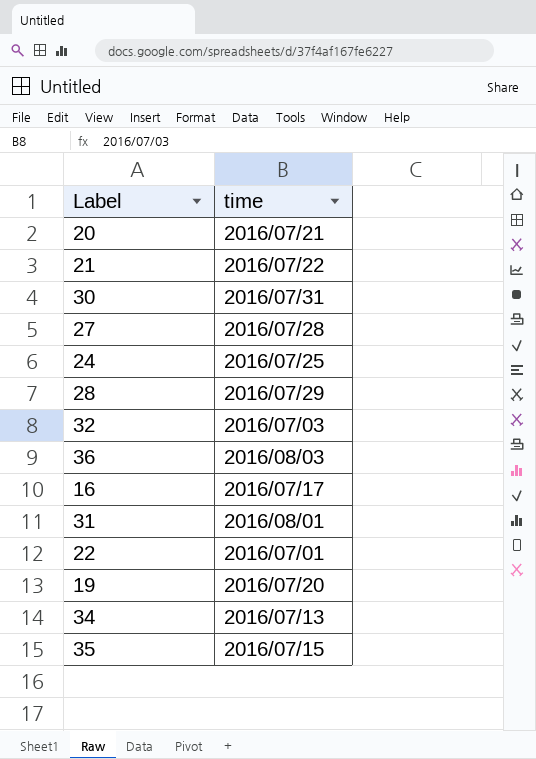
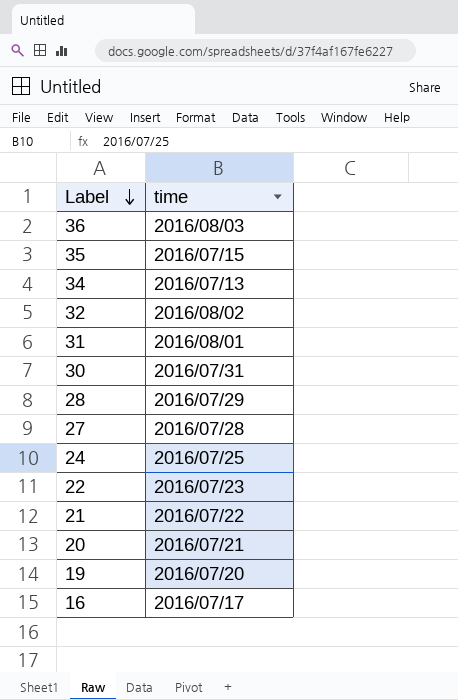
row order: none -> Label descending
32 | time: 2016/07/03 -> 2016/08/02
22 | time: 2016/07/01 -> 2016/07/23

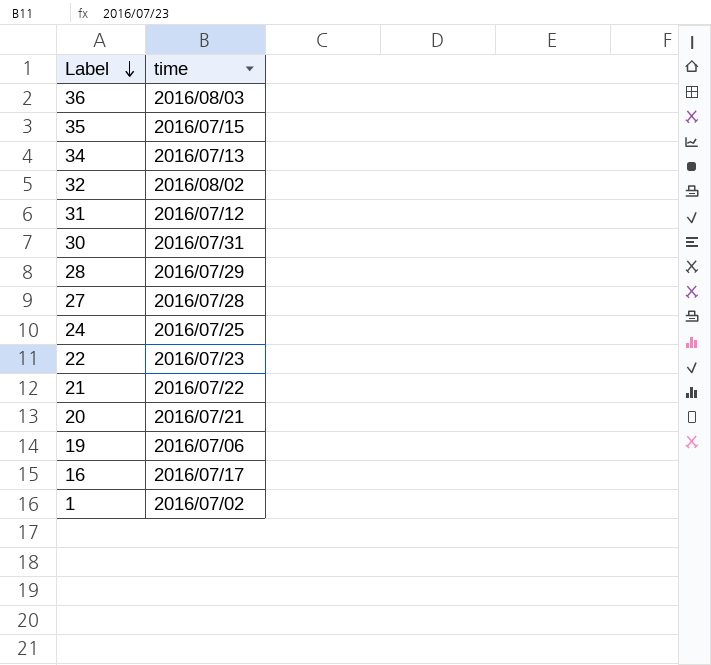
31 | time: 2016/08/01 -> 2016/07/12
19 | time: 2016/07/20 -> 2016/07/06
row 1: none -> 2016/07/02

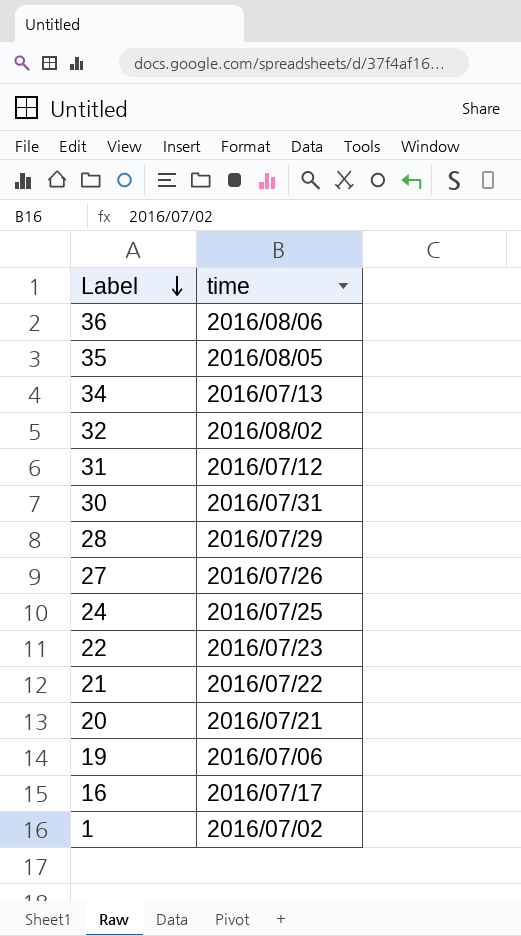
36 | time: 2016/08/03 -> 2016/08/06
35 | time: 2016/07/15 -> 2016/08/05
27 | time: 2016/07/28 -> 2016/07/26

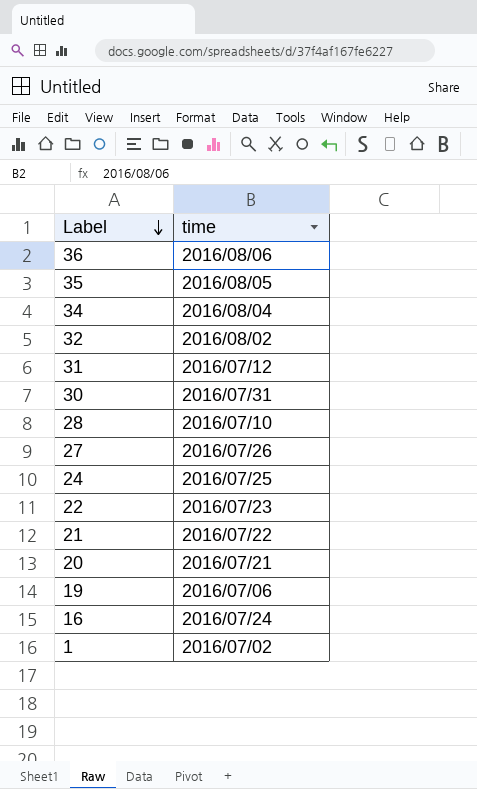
34 | time: 2016/07/13 -> 2016/08/04
28 | time: 2016/07/29 -> 2016/07/10
16 | time: 2016/07/17 -> 2016/07/24

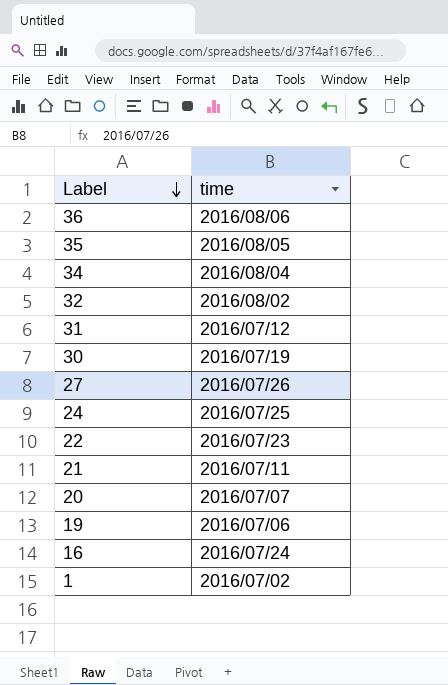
row 28: 2016/07/10 -> none
30 | time: 2016/07/31 -> 2016/07/19
21 | time: 2016/07/22 -> 2016/07/11
20 | time: 2016/07/21 -> 2016/07/07

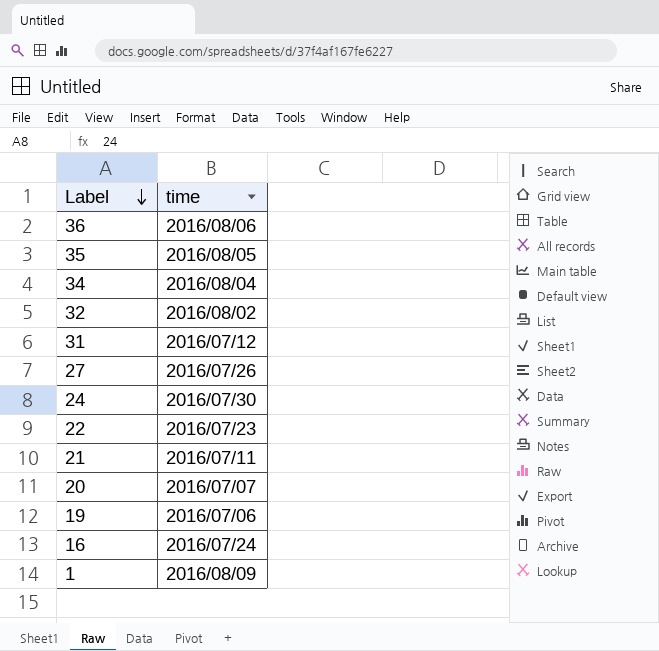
row 30: 2016/07/19 -> none
24 | time: 2016/07/25 -> 2016/07/30
1 | time: 2016/07/02 -> 2016/08/09

